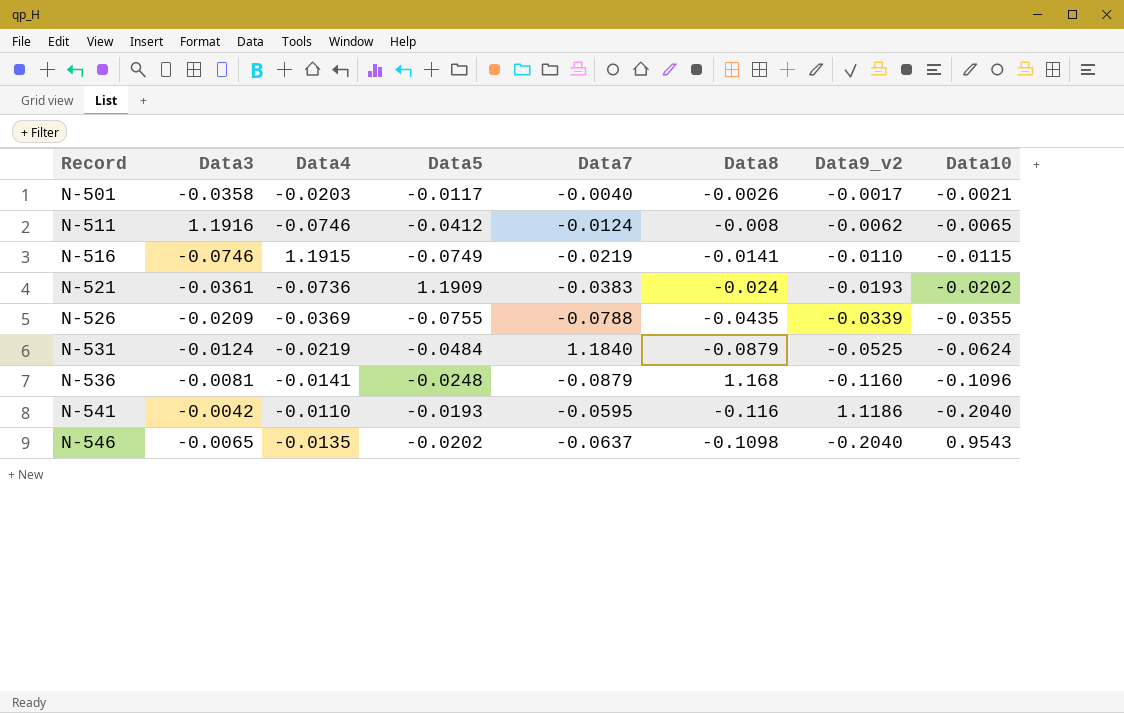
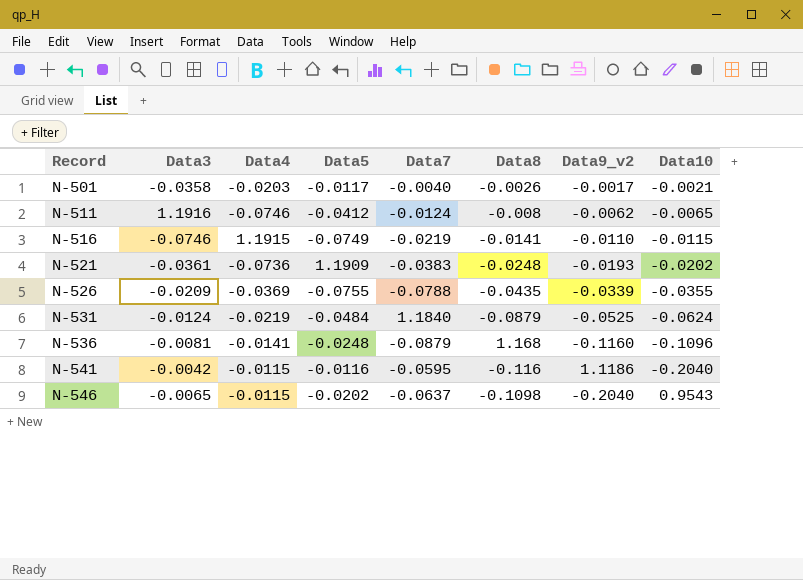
N-521 | Data8: -0.024 -> -0.0248
N-541 | Data4: -0.0110 -> -0.0115
N-541 | Data5: -0.0193 -> -0.0116
N-546 | Data4: -0.0135 -> -0.0115

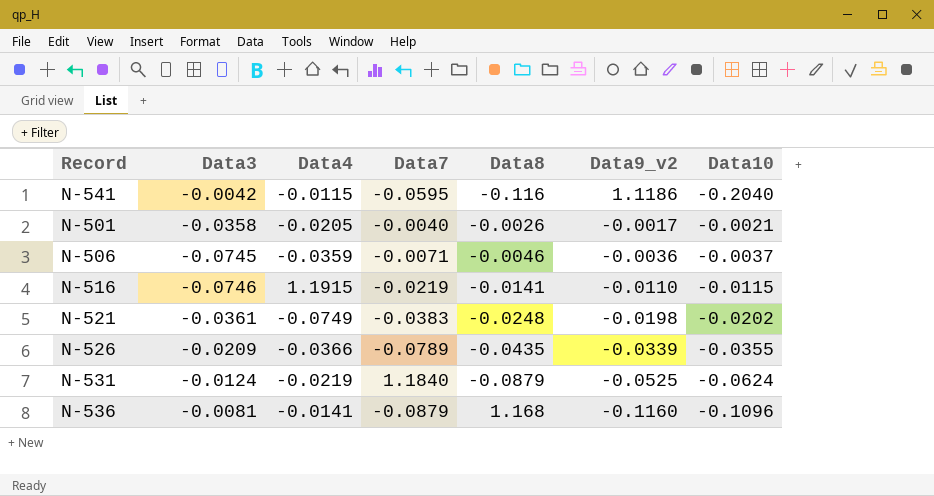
row order: Record ascending -> Data9_v2 descending
column Data5 | position: 4 -> none
row N-511: 1.1916 | -0.0746 | -0.0412 | -0.0124 | -0.008 | -0.0062 | -0.0065 -> none
row N-546: -0.0065 | -0.0115 | -0.0202 | -0.0637 | -0.1098 | -0.2040 | 0.9543 -> none
N-501 | Data4: -0.0203 -> -0.0205
row N-506: none -> -0.0745 | -0.0359 | -0.0071 | -0.0046 | -0.0036 | -0.0037
N-521 | Data4: -0.0736 -> -0.0749
N-521 | Data9_v2: -0.0193 -> -0.0198
N-526 | Data4: -0.0369 -> -0.0366
N-526 | Data7: -0.0788 -> -0.0789

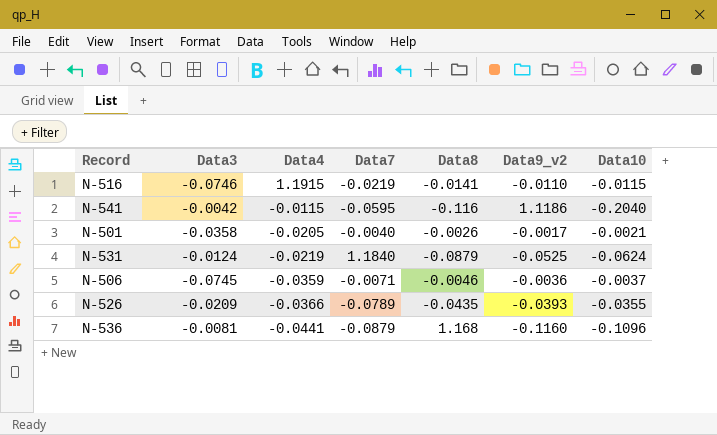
row order: Data9_v2 descending -> Data4 descending
row N-521: -0.0361 | -0.0749 | -0.0383 | -0.0248 | -0.0198 | -0.0202 -> none
N-526 | Data9_v2: -0.0339 -> -0.0393
N-536 | Data4: -0.0141 -> -0.0441

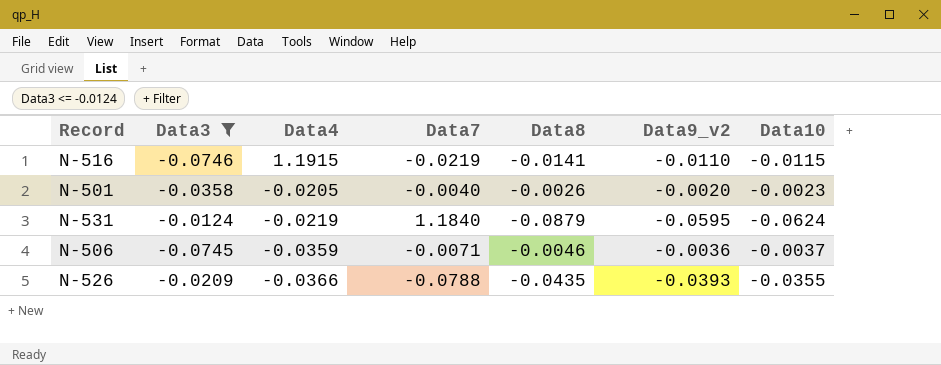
filter: none -> Data3 <= -0.0124
N-501 | Data9_v2: -0.0017 -> -0.0020
N-501 | Data10: -0.0021 -> -0.0023
N-531 | Data9_v2: -0.0525 -> -0.0595
N-526 | Data7: -0.0789 -> -0.0788

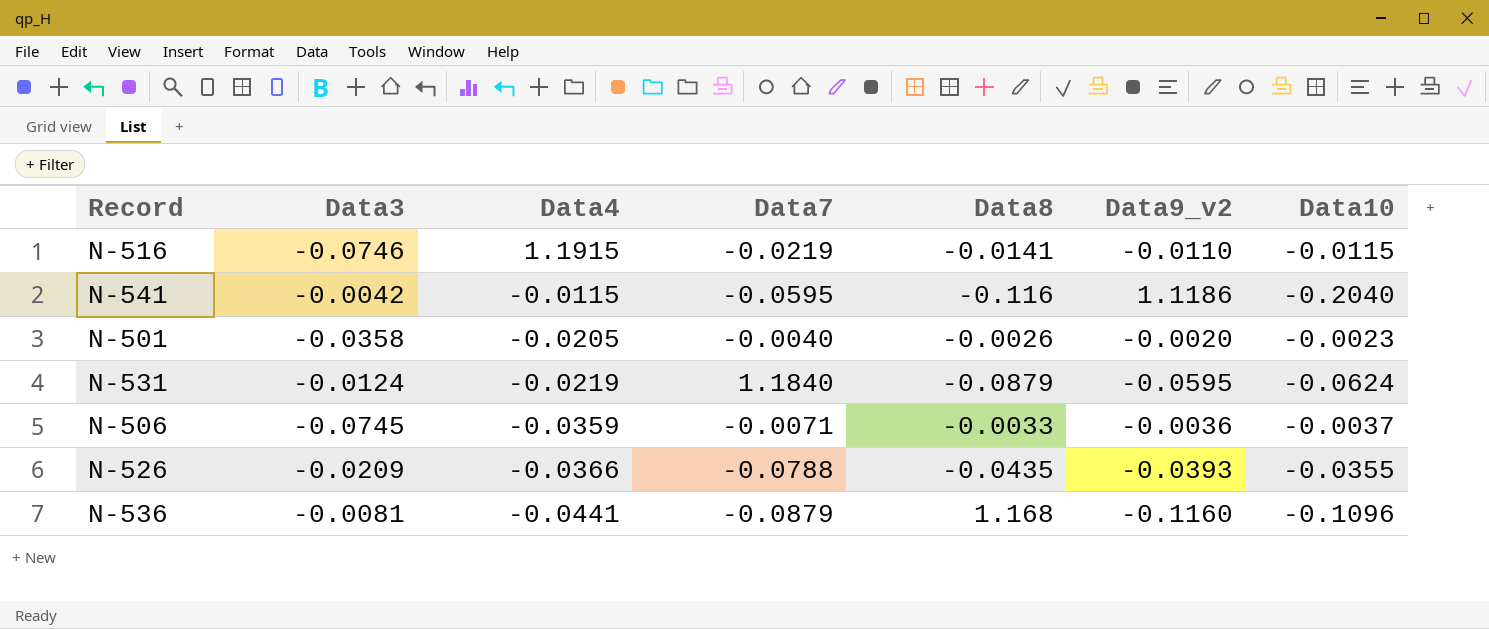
filter: Data3 <= -0.0124 -> none
N-506 | Data8: -0.0046 -> -0.0033

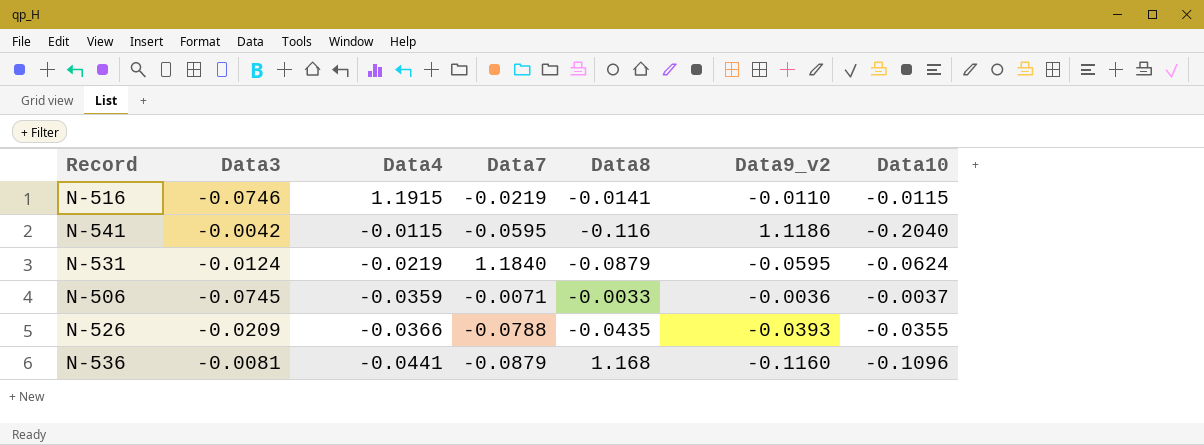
row N-501: -0.0358 | -0.0205 | -0.0040 | -0.0026 | -0.0020 | -0.0023 -> none

